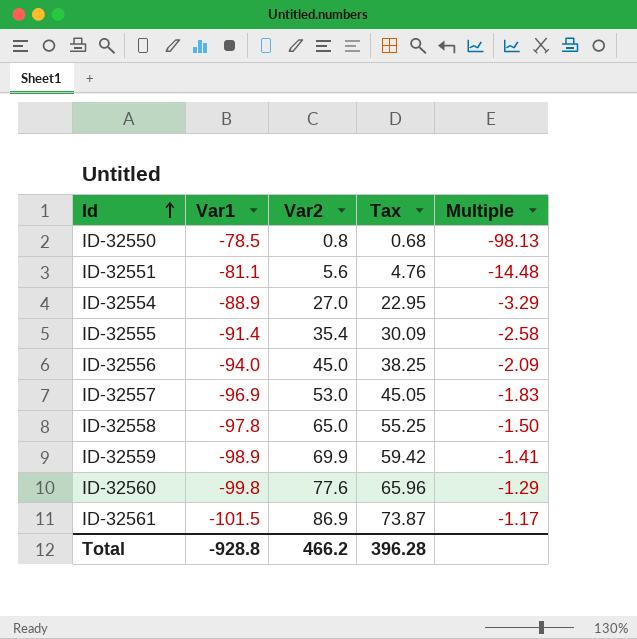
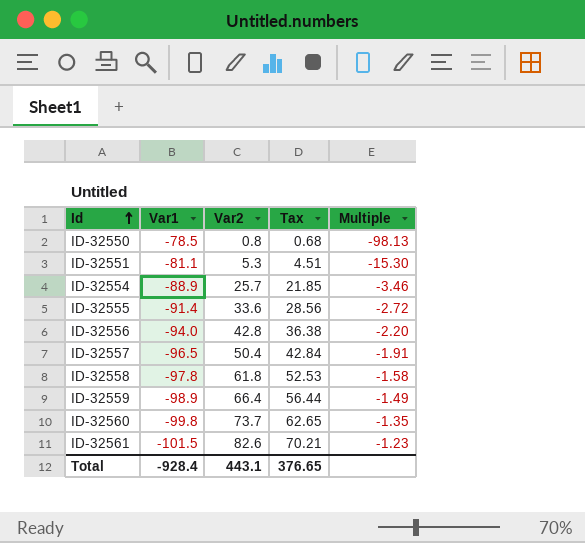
ID-32551 | Var2: 5.6 -> 5.3
ID-32551 | Tax: 4.76 -> 4.51
ID-32551 | Multiple: -14.48 -> -15.30
ID-32554 | Var2: 27.0 -> 25.7
ID-32554 | Tax: 22.95 -> 21.85
ID-32554 | Multiple: -3.29 -> -3.46
ID-32555 | Var2: 35.4 -> 33.6
ID-32555 | Tax: 30.09 -> 28.56
ID-32555 | Multiple: -2.58 -> -2.72
ID-32556 | Var2: 45.0 -> 42.8
ID-32556 | Tax: 38.25 -> 36.38
ID-32556 | Multiple: -2.09 -> -2.20
ID-32557 | Var1: -96.9 -> -96.5
ID-32557 | Var2: 53.0 -> 50.4
ID-32557 | Tax: 45.05 -> 42.84
ID-32557 | Multiple: -1.83 -> -1.91
ID-32558 | Var2: 65.0 -> 61.8
ID-32558 | Tax: 55.25 -> 52.53
ID-32558 | Multiple: -1.50 -> -1.58
ID-32559 | Var2: 69.9 -> 66.4
ID-32559 | Tax: 59.42 -> 56.44
ID-32559 | Multiple: -1.41 -> -1.49
ID-32560 | Var2: 77.6 -> 73.7
ID-32560 | Tax: 65.96 -> 62.65
ID-32560 | Multiple: -1.29 -> -1.35
ID-32561 | Var2: 86.9 -> 82.6
ID-32561 | Tax: 73.87 -> 70.21
ID-32561 | Multiple: -1.17 -> -1.23
Total | Var1: -928.8 -> -928.4
Total | Var2: 466.2 -> 443.1
Total | Tax: 396.28 -> 376.65

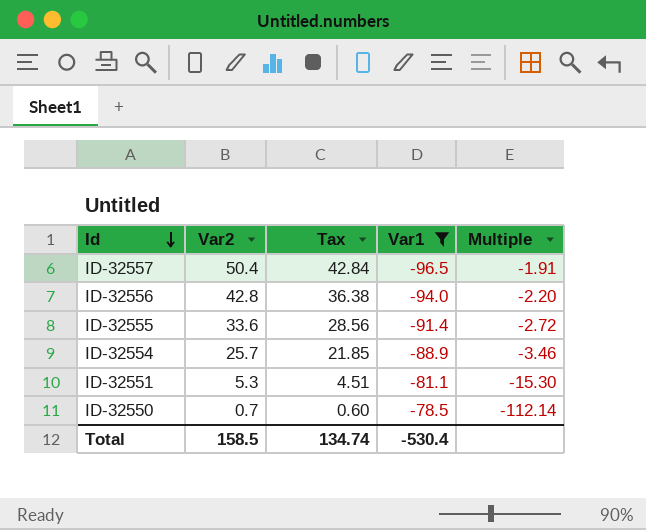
filter: none -> Var1 >= -96.5
row order: Id ascending -> Id descending
column Var1 | position: 2 -> 4
ID-32550 | Var2: 0.8 -> 0.7
ID-32550 | Tax: 0.68 -> 0.60
ID-32550 | Multiple: -98.13 -> -112.14
Total | Var2: 443.1 -> 158.5
Total | Tax: 376.65 -> 134.74
Total | Var1: -928.4 -> -530.4

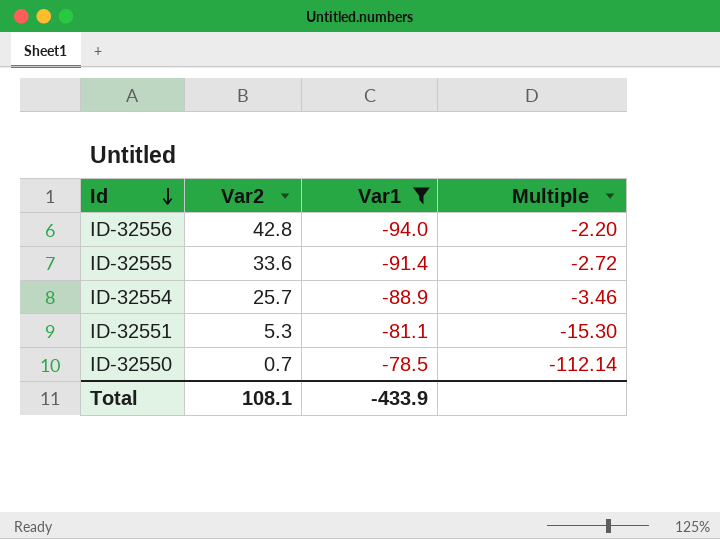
column Tax | formula: [Var2] * 0.85 -> none
row ID-32557: 50.4 | 42.84 | -96.5 | -1.91 -> none
Total | Var2: 158.5 -> 108.1
Total | Var1: -530.4 -> -433.9

